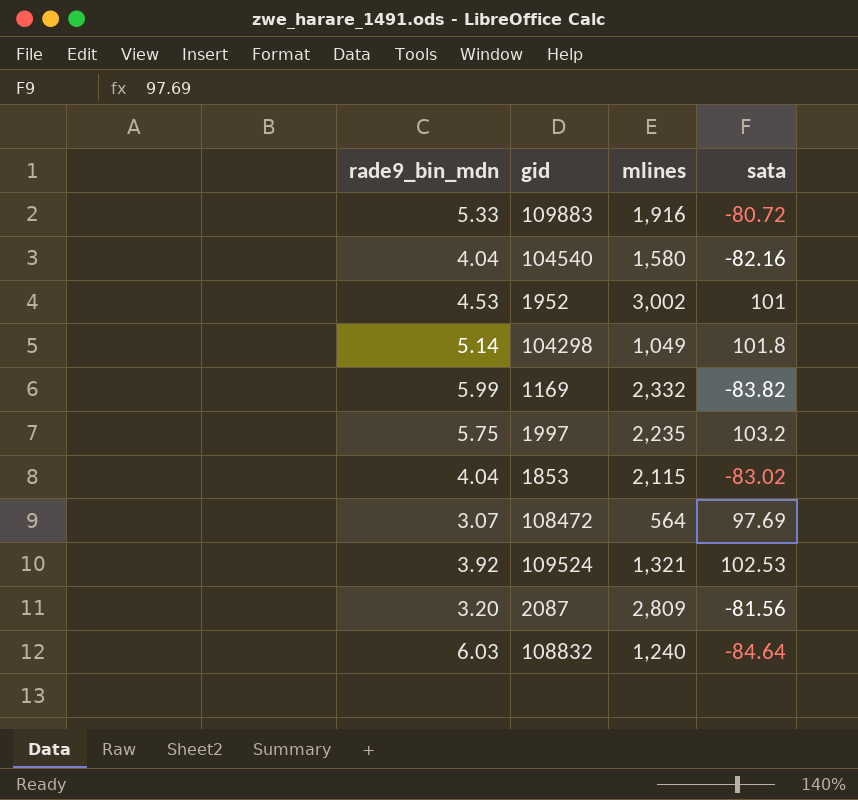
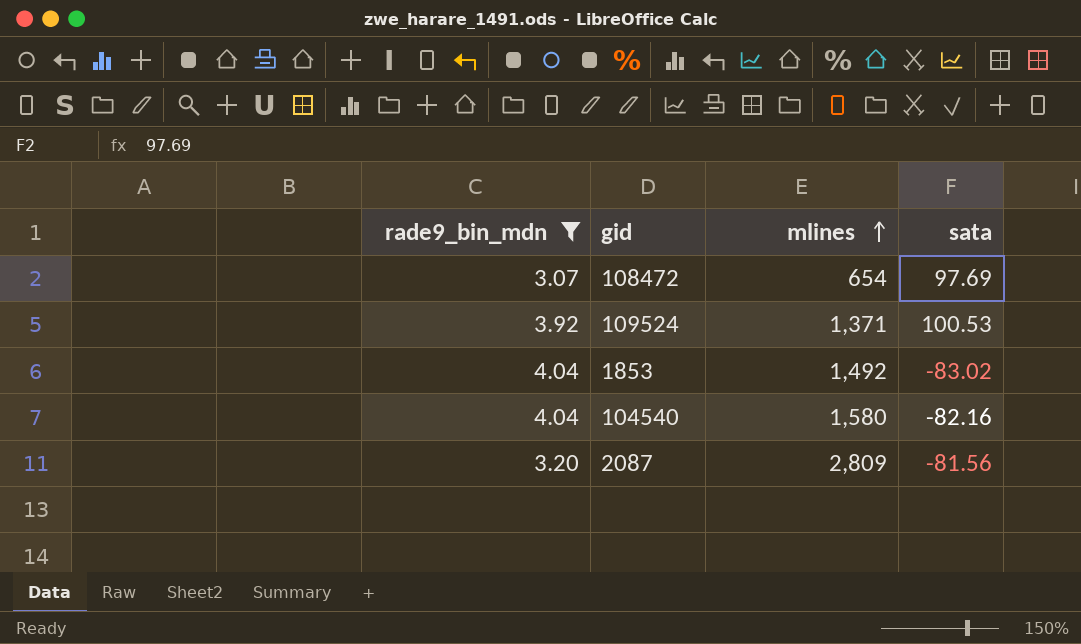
filter: none -> rade9_bin_mdn <= 4.04
row order: none -> mlines ascending
108472 | mlines: 564 -> 654
109524 | mlines: 1,321 -> 1,371
109524 | sata: 102.53 -> 100.53
1853 | mlines: 2,115 -> 1,492

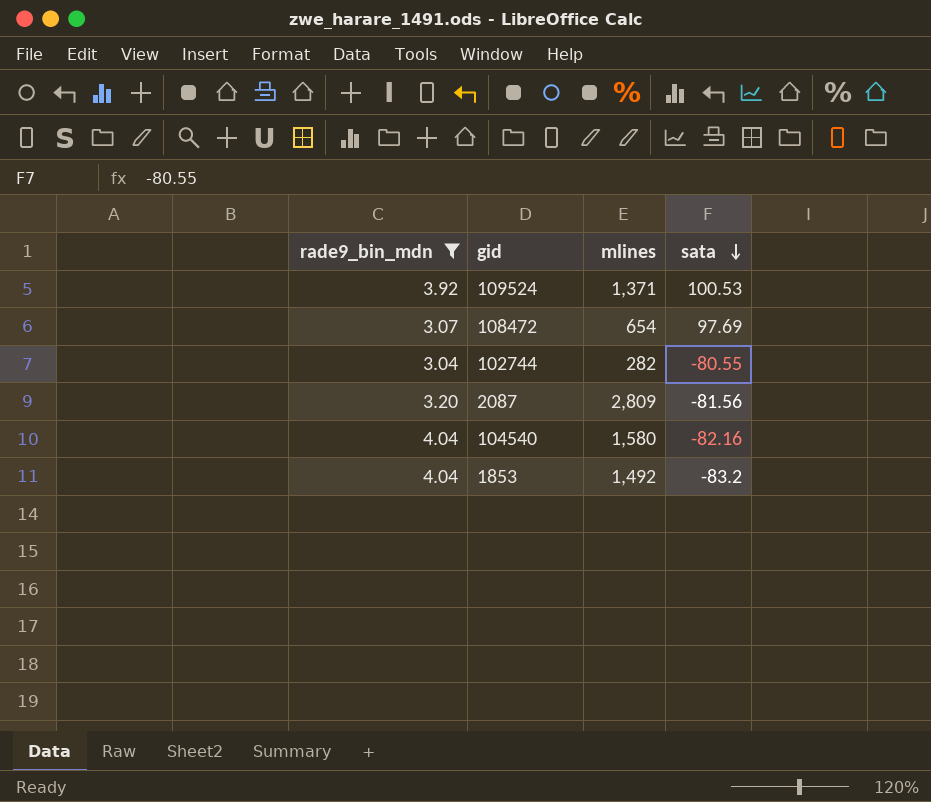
row order: mlines ascending -> sata descending
row 102744: none -> 3.04 | 282 | -80.55
1853 | sata: -83.02 -> -83.2

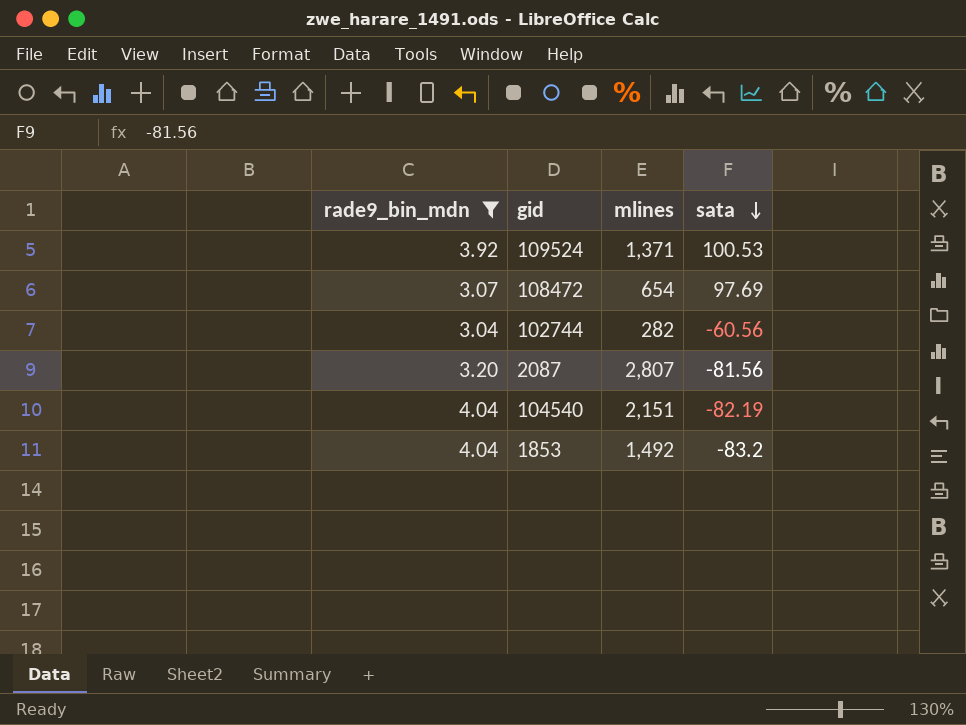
102744 | sata: -80.55 -> -60.56
2087 | mlines: 2,809 -> 2,807
104540 | mlines: 1,580 -> 2,151
104540 | sata: -82.16 -> -82.19

